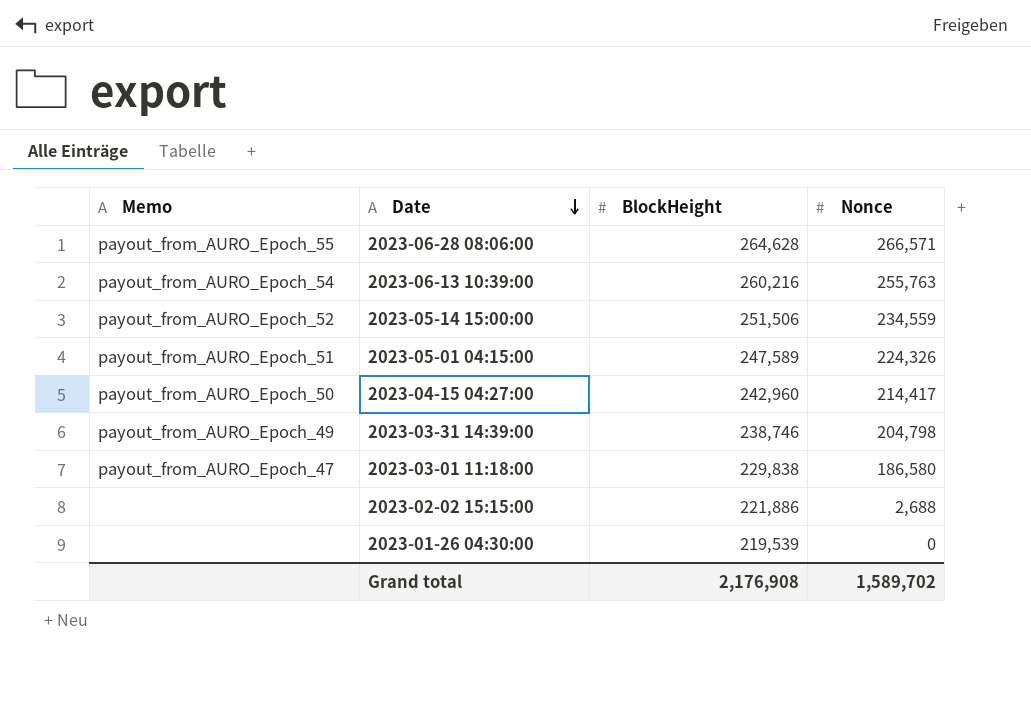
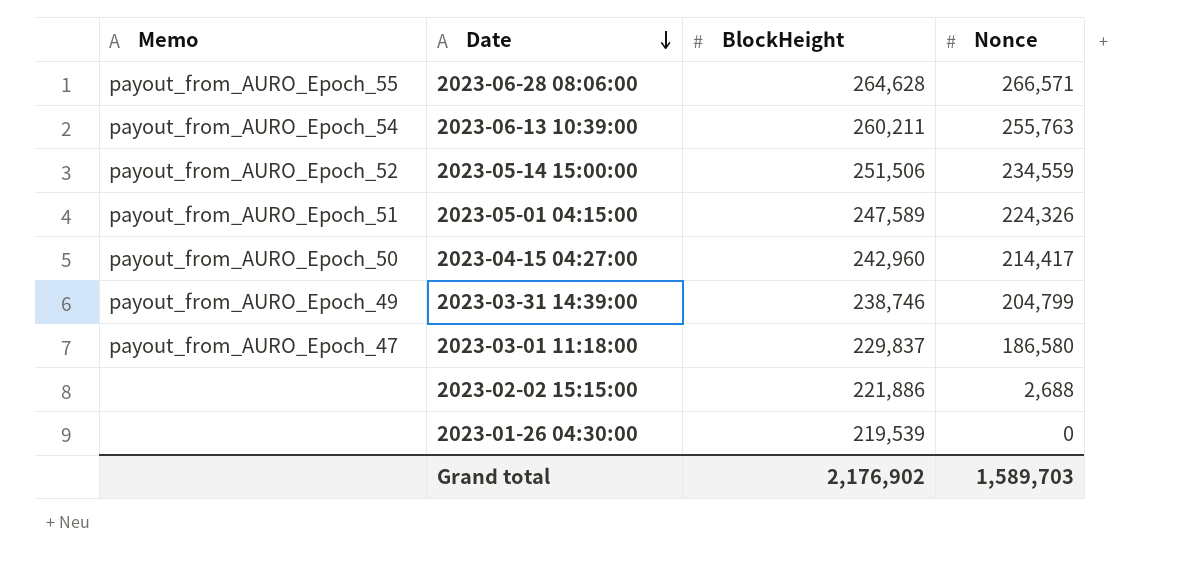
2023-06-13 10:39:00 | BlockHeight: 260,216 -> 260,211
2023-03-31 14:39:00 | Nonce: 204,798 -> 204,799
2023-03-01 11:18:00 | BlockHeight: 229,838 -> 229,837
Grand total | BlockHeight: 2,176,908 -> 2,176,902
Grand total | Nonce: 1,589,702 -> 1,589,703

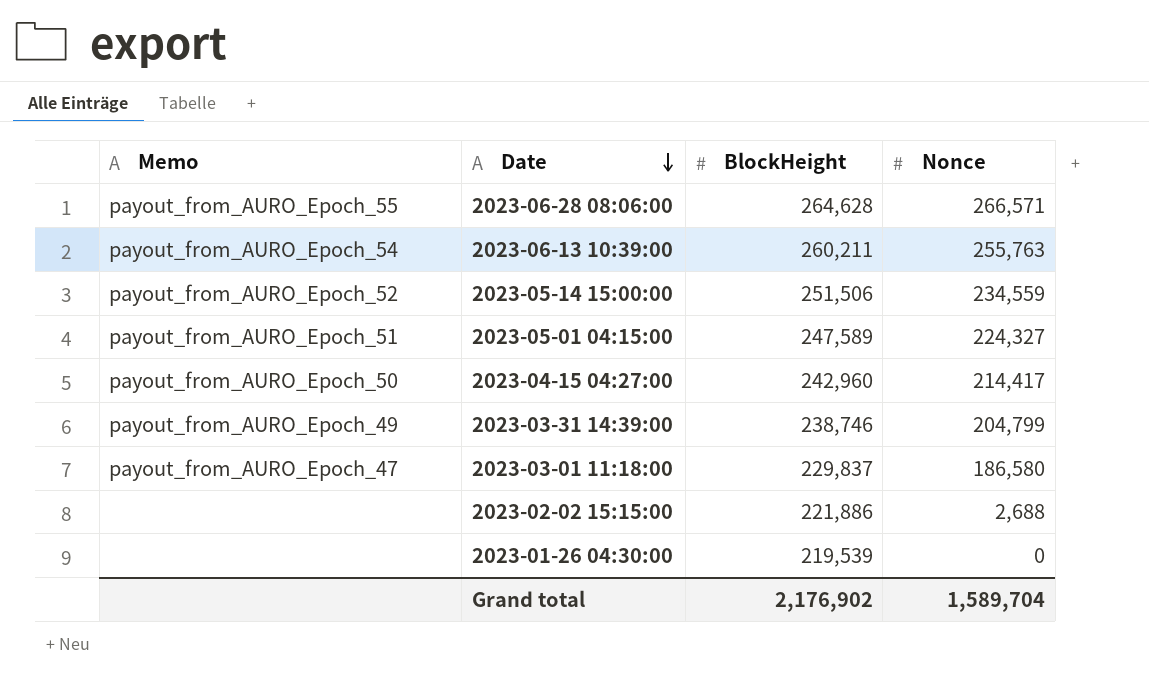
2023-05-01 04:15:00 | Nonce: 224,326 -> 224,327
Grand total | Nonce: 1,589,703 -> 1,589,704

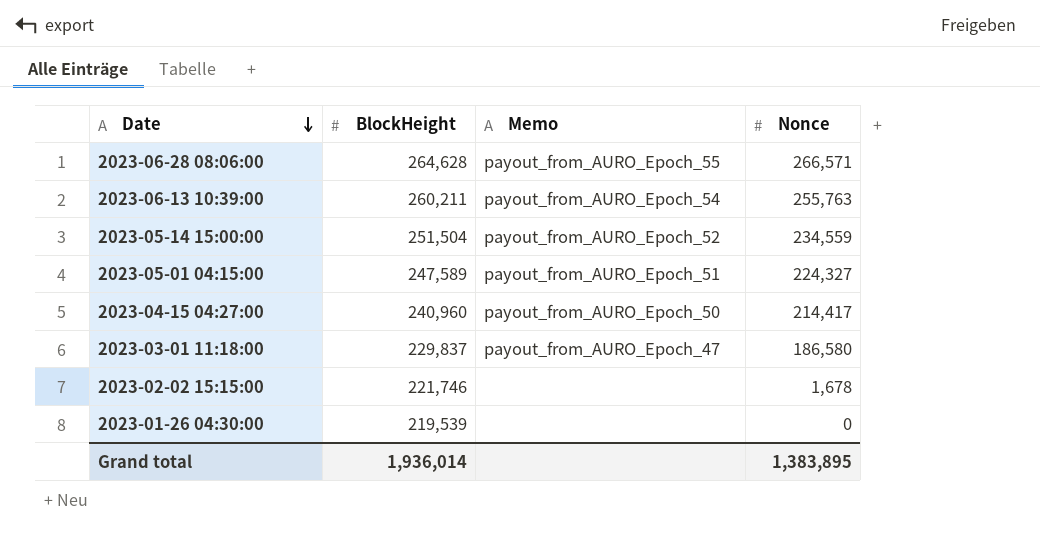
column Memo | position: 1 -> 3
row 2023-03-31 14:39:00: payout_from_AURO_Epoch_49 | 238,746 | 204,799 -> none
2023-05-14 15:00:00 | BlockHeight: 251,506 -> 251,504
2023-04-15 04:27:00 | BlockHeight: 242,960 -> 240,960
2023-02-02 15:15:00 | BlockHeight: 221,886 -> 221,746
2023-02-02 15:15:00 | Nonce: 2,688 -> 1,678
Grand total | BlockHeight: 2,176,902 -> 1,936,014
Grand total | Nonce: 1,589,704 -> 1,383,895

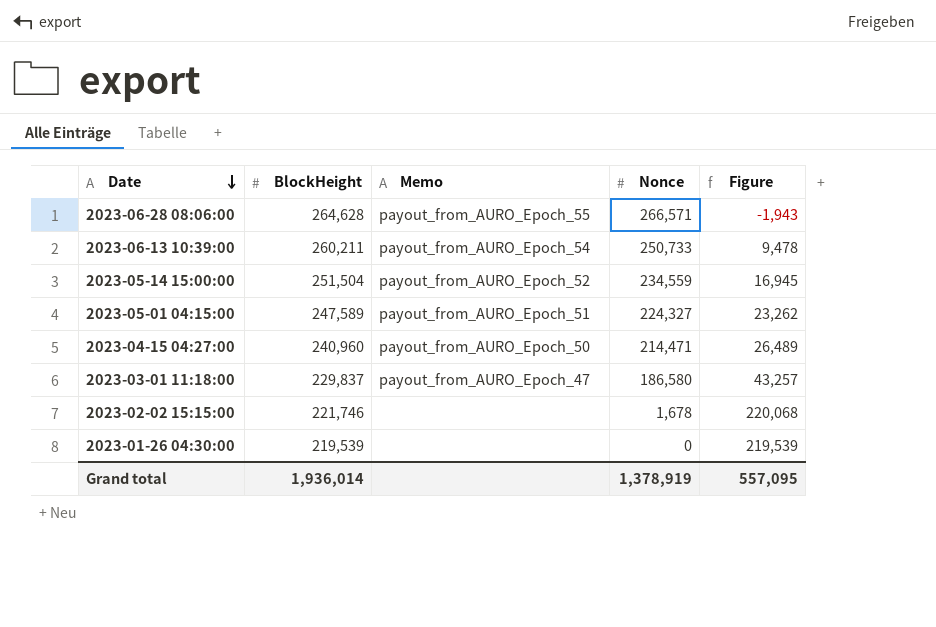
column Figure | formula: none -> [BlockHeight] - [Nonce]
2023-06-13 10:39:00 | Nonce: 255,763 -> 250,733
2023-04-15 04:27:00 | Nonce: 214,417 -> 214,471
Grand total | Nonce: 1,383,895 -> 1,378,919

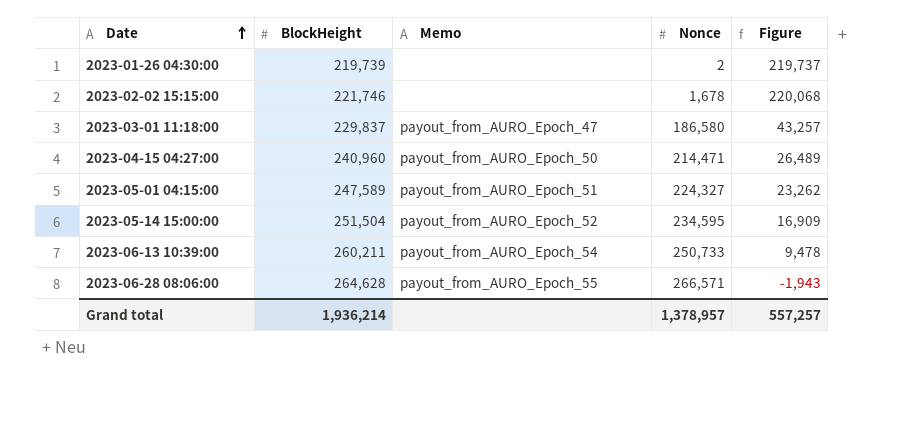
row order: Date descending -> Date ascending
2023-01-26 04:30:00 | BlockHeight: 219,539 -> 219,739
2023-01-26 04:30:00 | Nonce: 0 -> 2
2023-01-26 04:30:00 | Figure: 219,539 -> 219,737
2023-05-14 15:00:00 | Nonce: 234,559 -> 234,595
2023-05-14 15:00:00 | Figure: 16,945 -> 16,909
Grand total | BlockHeight: 1,936,014 -> 1,936,214
Grand total | Nonce: 1,378,919 -> 1,378,957
Grand total | Figure: 557,095 -> 557,257

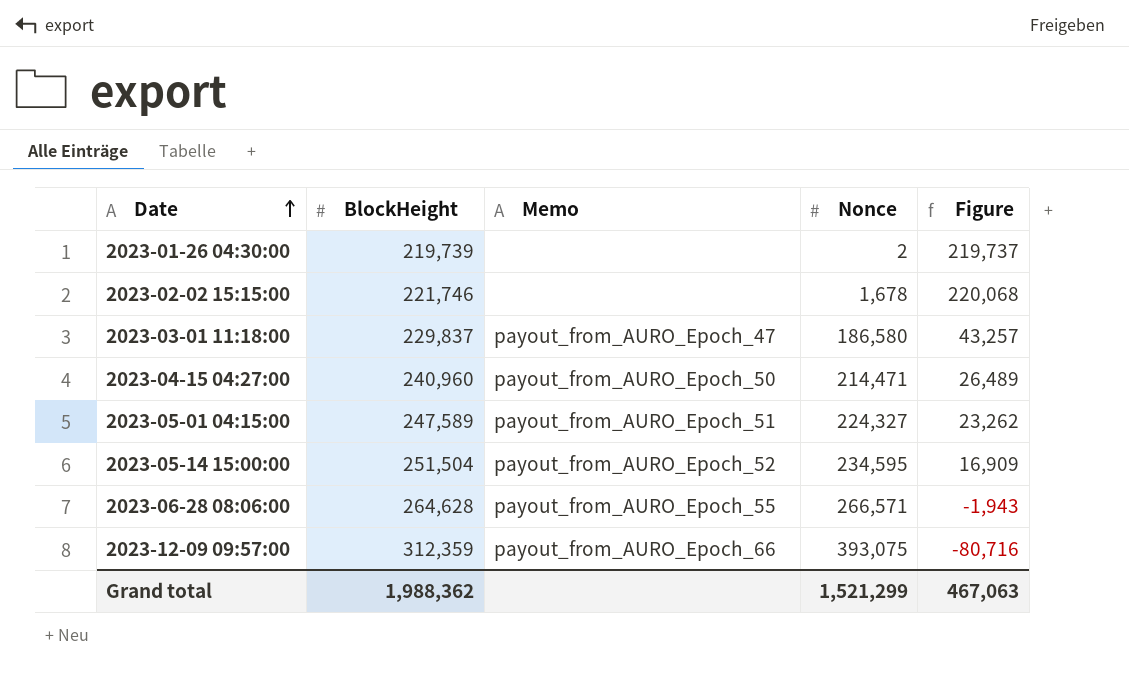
row 2023-06-13 10:39:00: 260,211 | payout_from_AURO_Epoch_54 | 250,733 | 9,478 -> none
row 2023-12-09 09:57:00: none -> 312,359 | payout_from_AURO_Epoch_66 | 393,075 | -80,716
Grand total | BlockHeight: 1,936,214 -> 1,988,362
Grand total | Nonce: 1,378,957 -> 1,521,299
Grand total | Figure: 557,257 -> 467,063

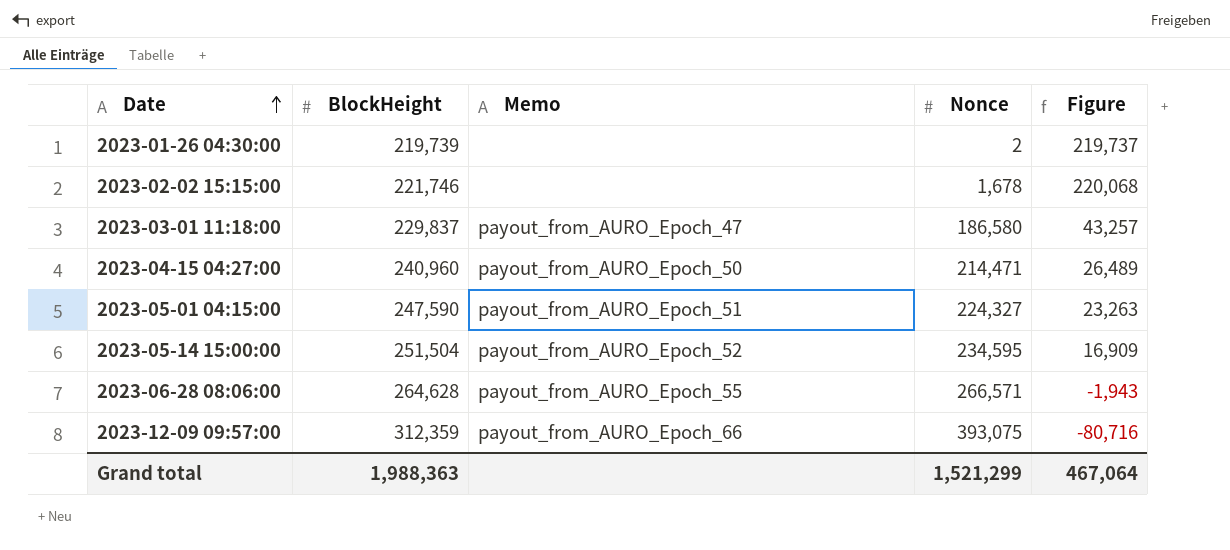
2023-05-01 04:15:00 | BlockHeight: 247,589 -> 247,590
2023-05-01 04:15:00 | Figure: 23,262 -> 23,263
Grand total | BlockHeight: 1,988,362 -> 1,988,363
Grand total | Figure: 467,063 -> 467,064

